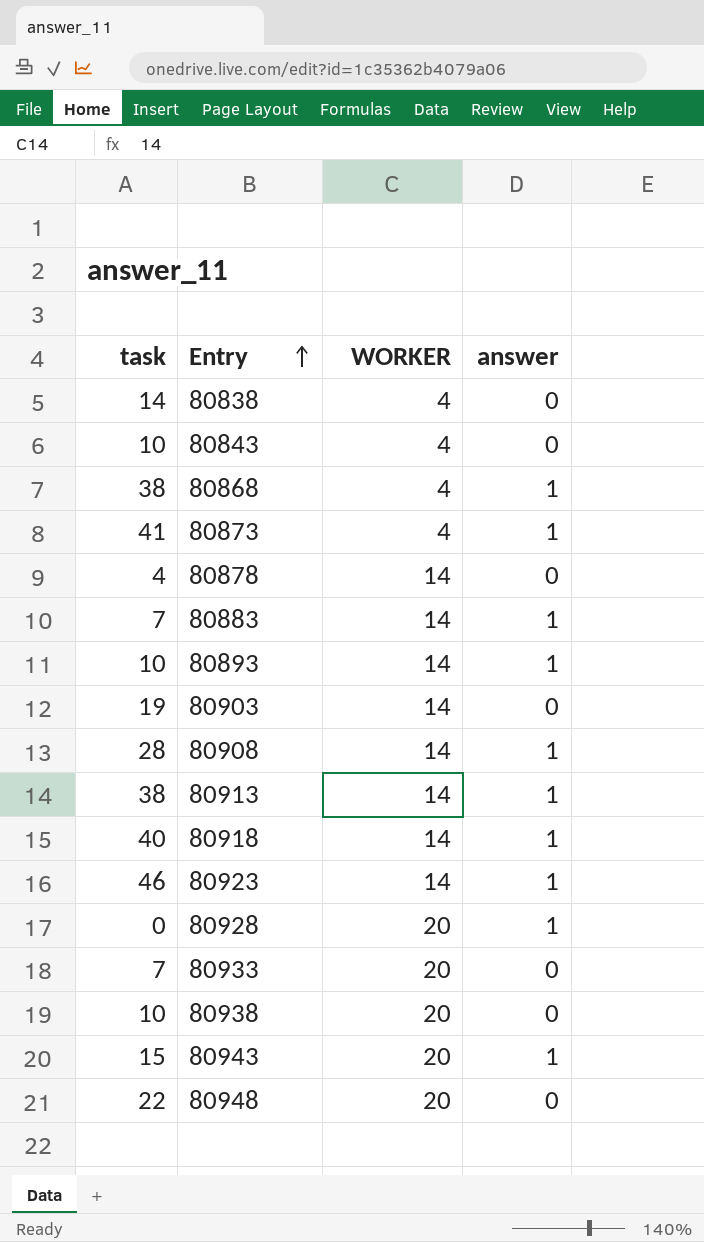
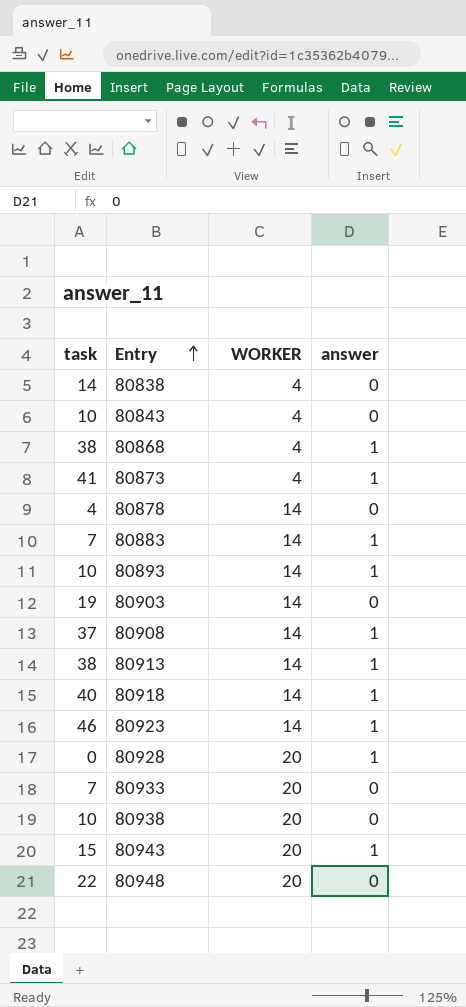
80908 | task: 28 -> 37

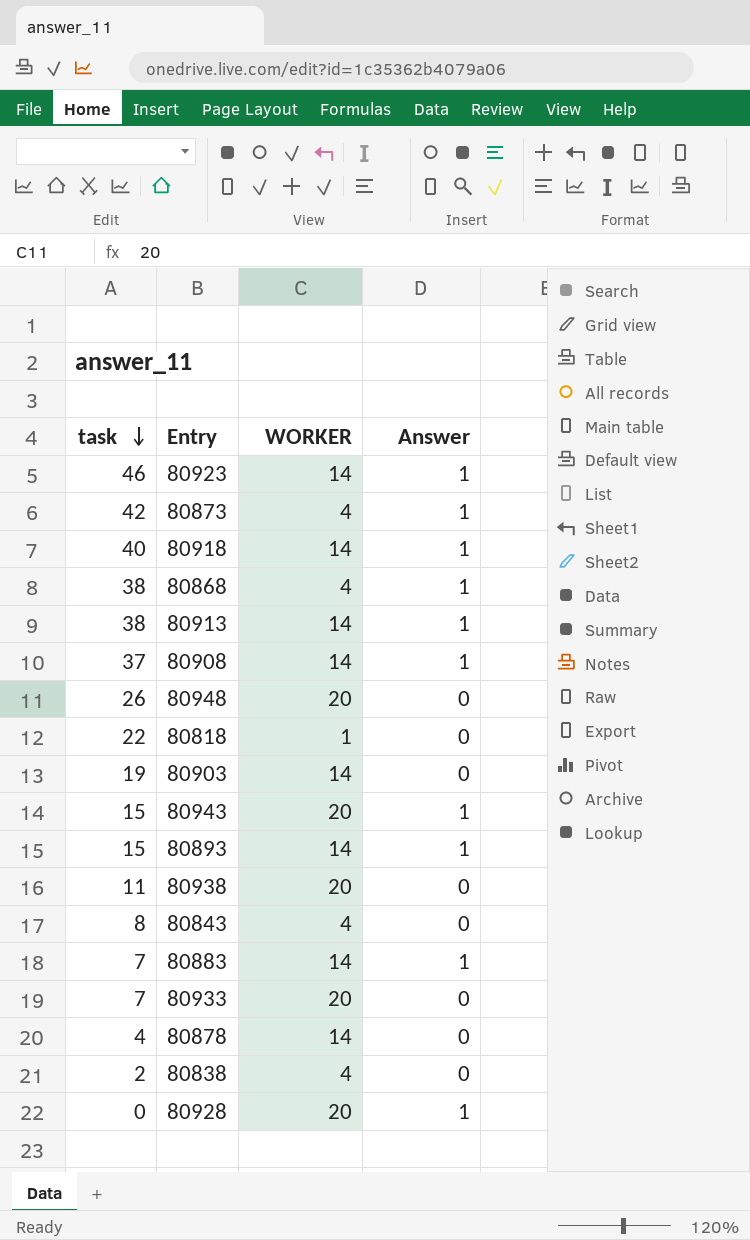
row order: Entry ascending -> task descending
column name: answer -> Answer
80873 | task: 41 -> 42
80948 | task: 22 -> 26
row 80818: none -> 22 | 1 | 0
80893 | task: 10 -> 15
80938 | task: 10 -> 11
80843 | task: 10 -> 8
80838 | task: 14 -> 2

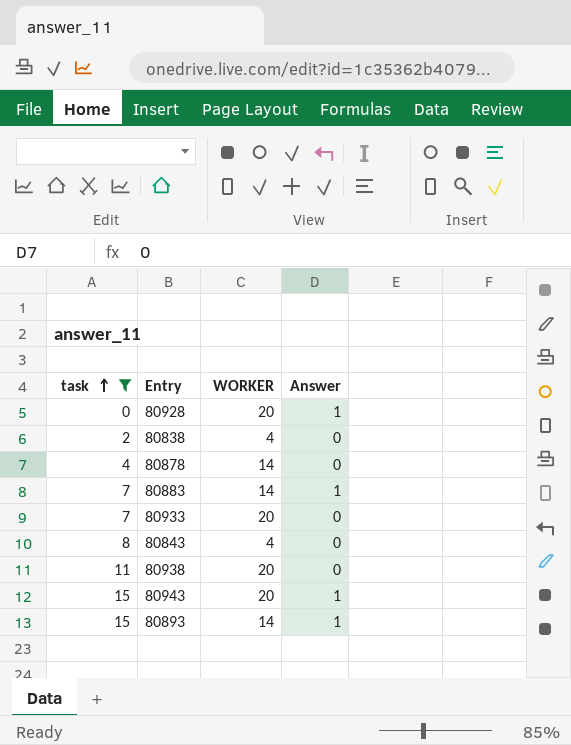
filter: none -> task <= 15
row order: task descending -> task ascending

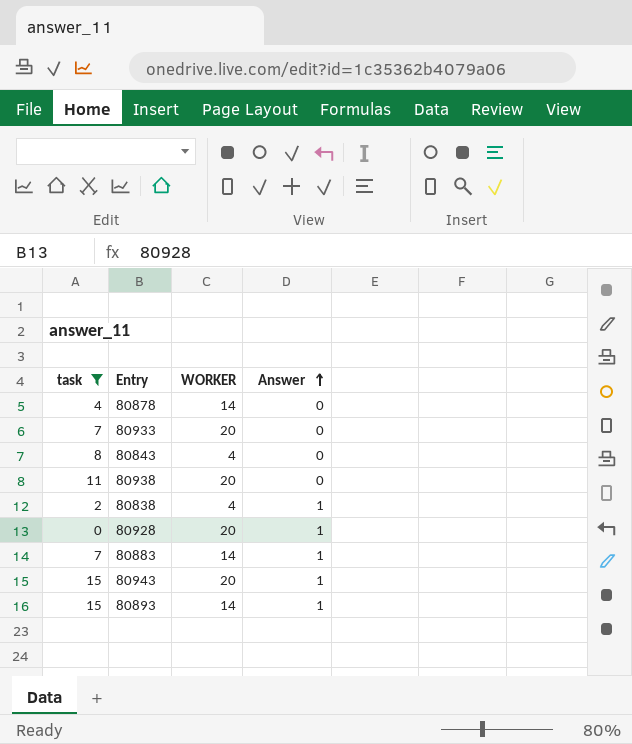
row order: task ascending -> Answer ascending
80838 | Answer: 0 -> 1

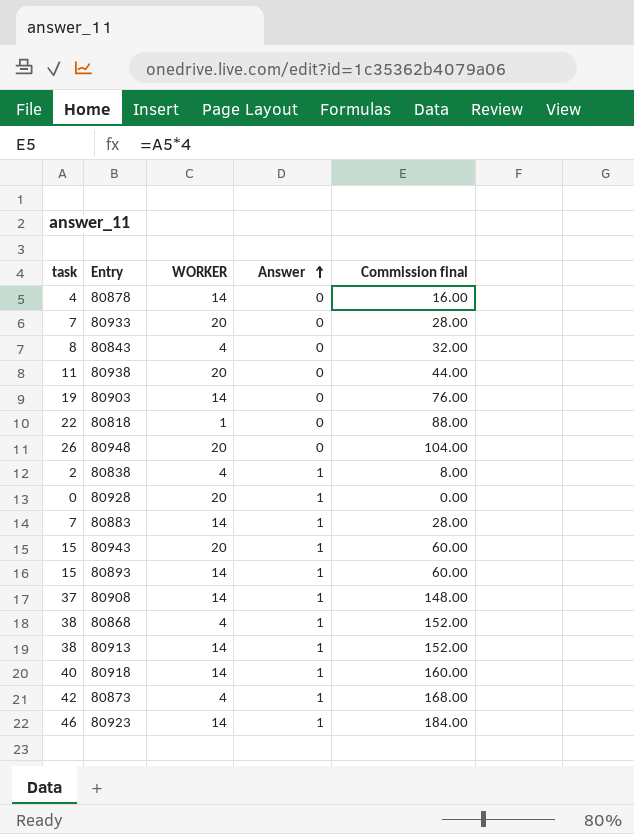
filter: task <= 15 -> none
column Commission final | formula: none -> [task] * 4

